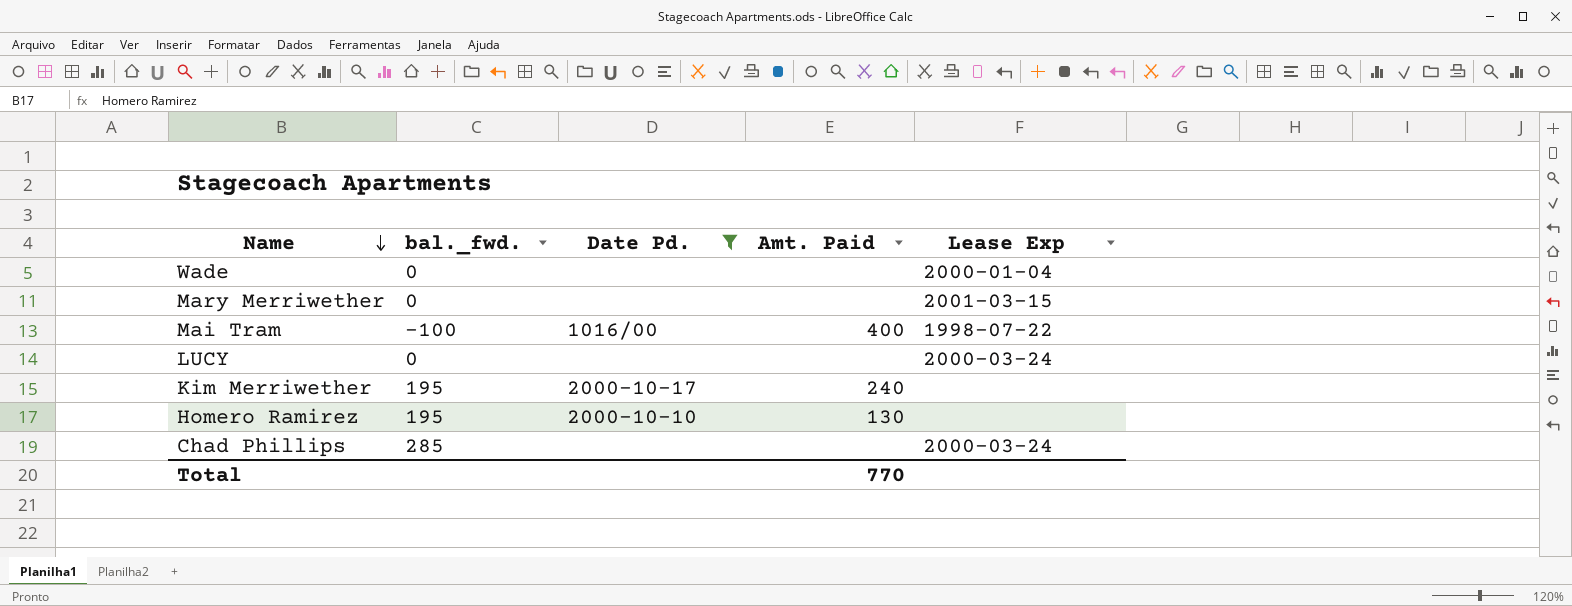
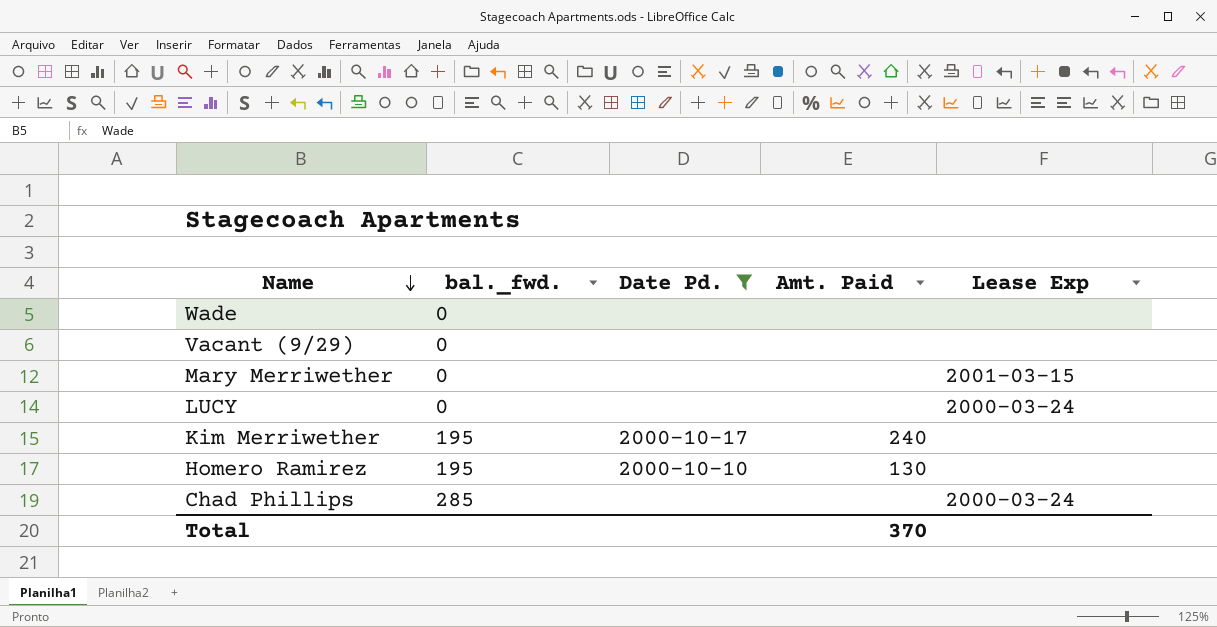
row Mai Tram: -100 | 1016/00 | 400 | 1998-07-22 -> none
Wade | Lease Exp: 2000-01-04 -> none
row Vacant (9/29): none -> 0 | none | none | none
Total | Amt. Paid: 770 -> 370

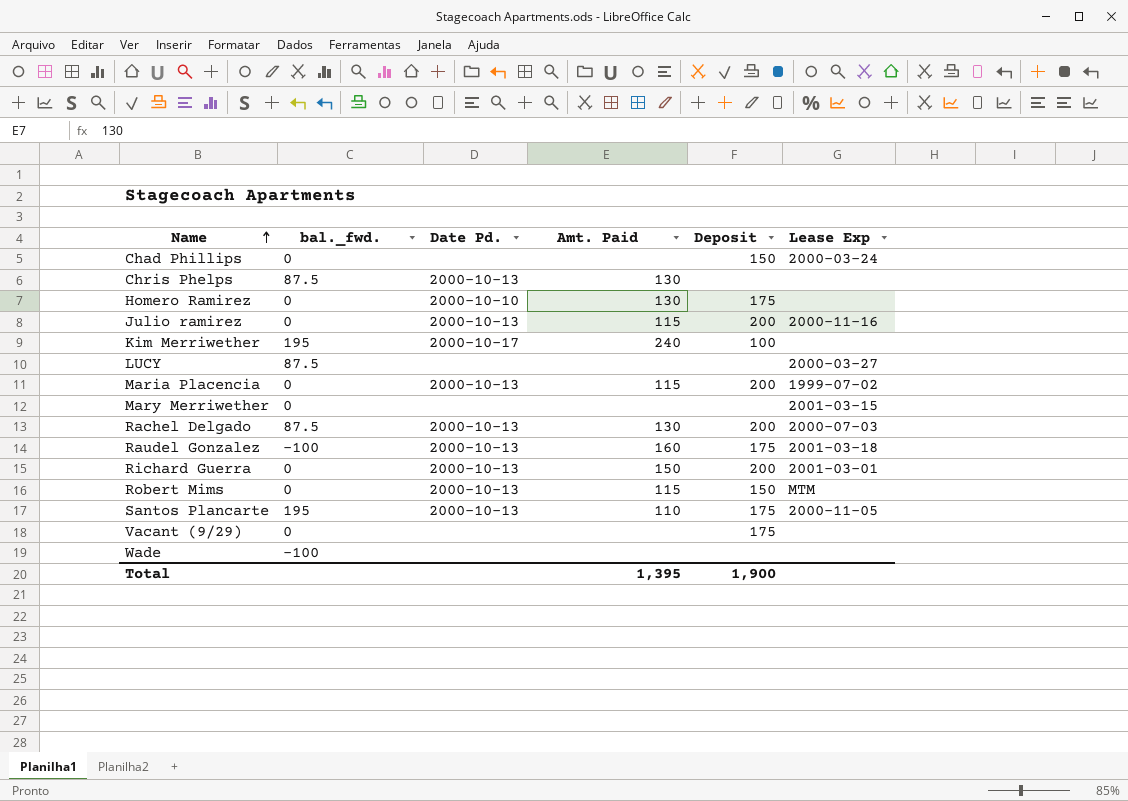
filter: Date Pd. != 2000-10-13 -> none
row order: Name descending -> Name ascending
column Deposit | position: none -> 5
Chad Phillips | bal._fwd.: 285 -> 0
Homero Ramirez | bal._fwd.: 195 -> 0
LUCY | bal._fwd.: 0 -> 87.5
LUCY | Lease Exp: 2000-03-24 -> 2000-03-27
Wade | bal._fwd.: 0 -> -100
Total | Amt. Paid: 370 -> 1,395

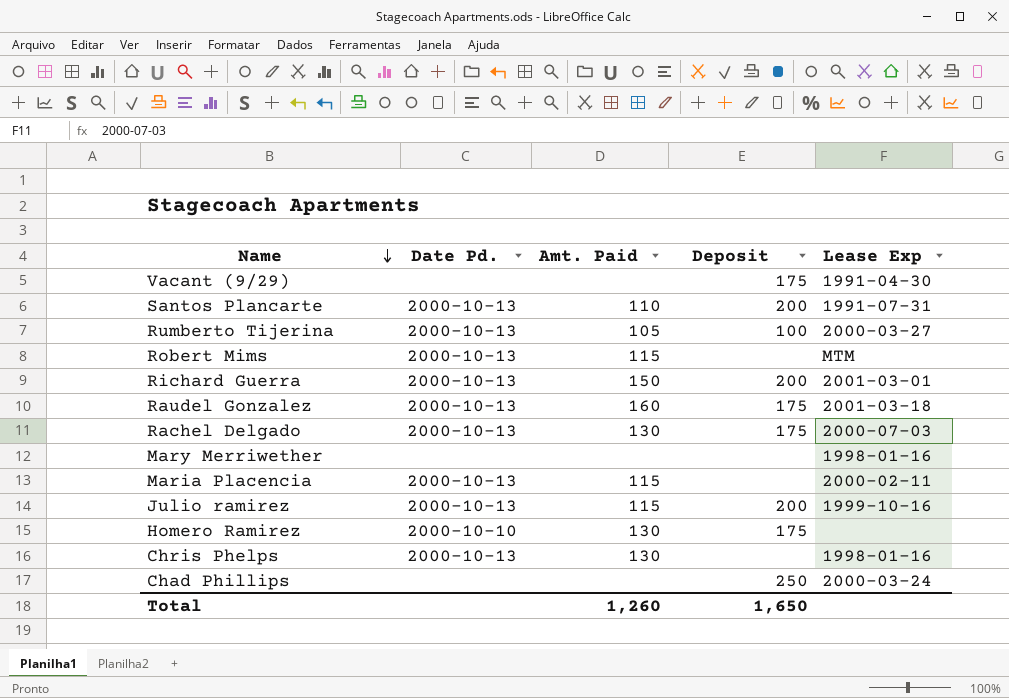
row order: Name ascending -> Name descending
column bal._fwd. | position: 2 -> none
row Kim Merriwether: 195 | 2000-10-17 | 240 | 100 | none -> none
row LUCY: 87.5 | none | none | none | 2000-03-27 -> none
row Wade: -100 | none | none | none | none -> none
Vacant (9/29) | Lease Exp: none -> 1991-04-30
Santos Plancarte | Deposit: 175 -> 200
Santos Plancarte | Lease Exp: 2000-11-05 -> 1991-07-31
row Rumberto Tijerina: none -> 2000-10-13 | 105 | 100 | 2000-03-27
Robert Mims | Deposit: 150 -> none
Rachel Delgado | Deposit: 200 -> 175
Mary Merriwether | Lease Exp: 2001-03-15 -> 1998-01-16
Maria Placencia | Deposit: 200 -> none
Maria Placencia | Lease Exp: 1999-07-02 -> 2000-02-11
Julio ramirez | Lease Exp: 2000-11-16 -> 1999-10-16
Chris Phelps | Lease Exp: none -> 1998-01-16
Chad Phillips | Deposit: 150 -> 250
Total | Amt. Paid: 1,395 -> 1,260
Total | Deposit: 1,900 -> 1,650

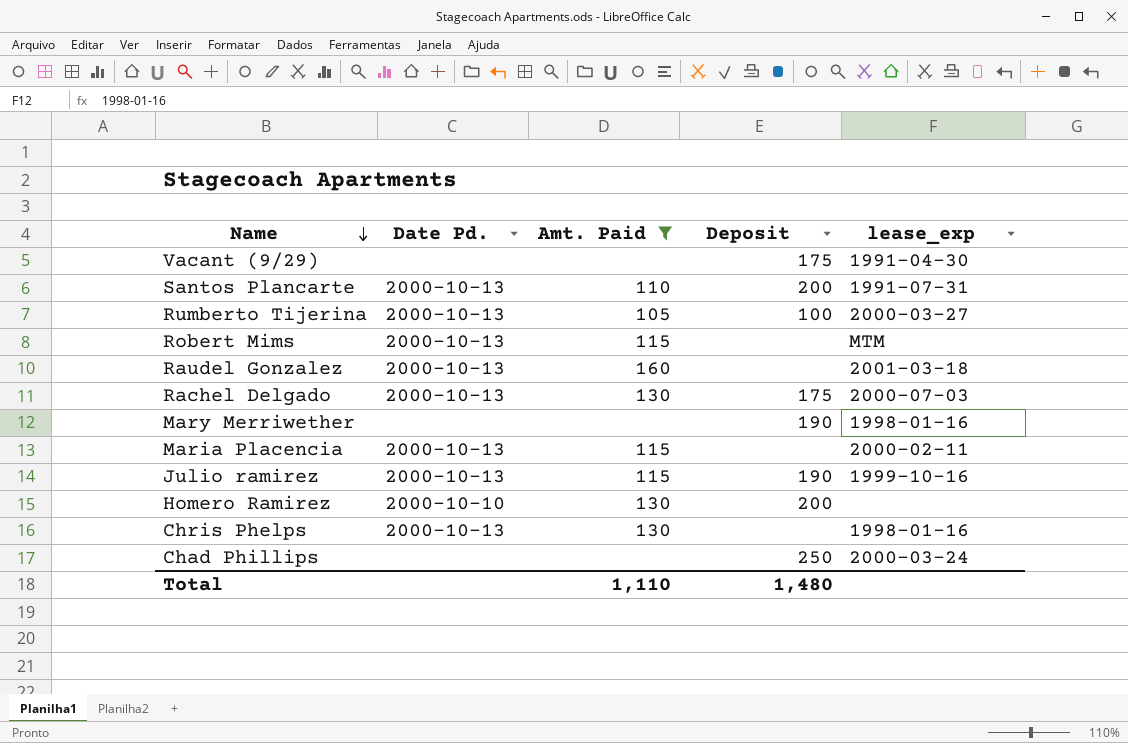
filter: none -> Amt. Paid != 150
column name: Lease Exp -> lease_exp
Raudel Gonzalez | Deposit: 175 -> none
Mary Merriwether | Deposit: none -> 190
Julio ramirez | Deposit: 200 -> 190
Homero Ramirez | Deposit: 175 -> 200
Total | Amt. Paid: 1,260 -> 1,110
Total | Deposit: 1,650 -> 1,480

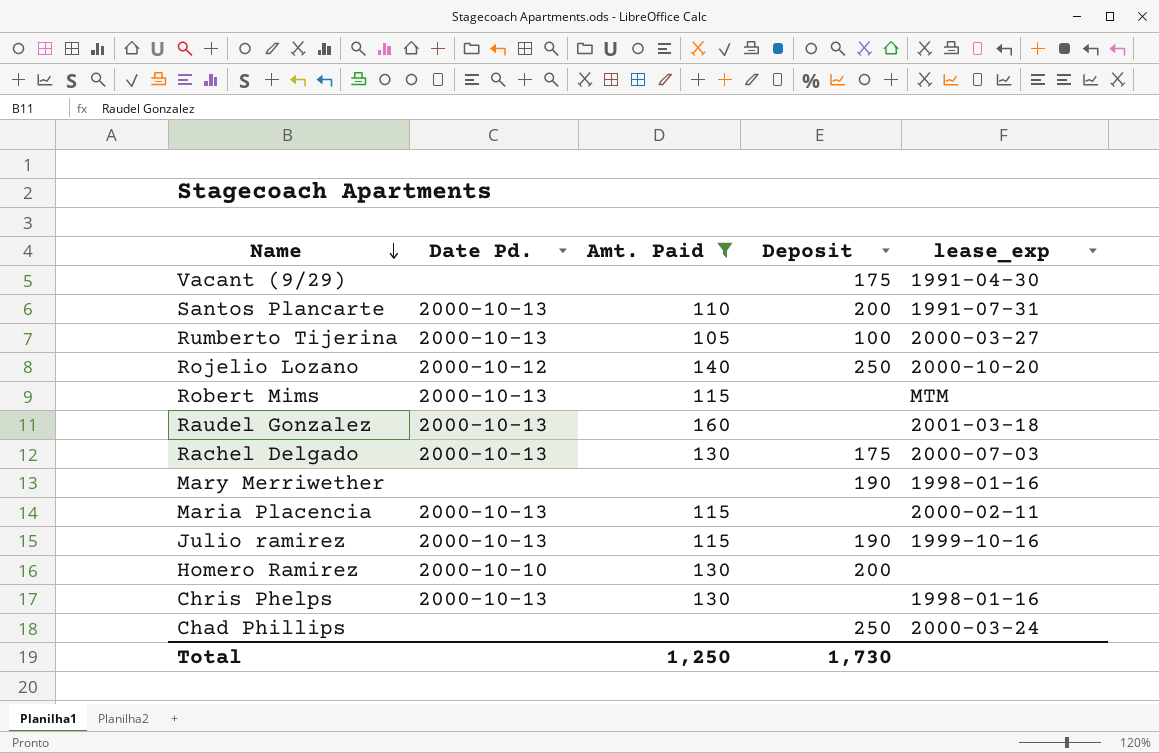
row Rojelio Lozano: none -> 2000-10-12 | 140 | 250 | 2000-10-20
Total | Amt. Paid: 1,110 -> 1,250
Total | Deposit: 1,480 -> 1,730

